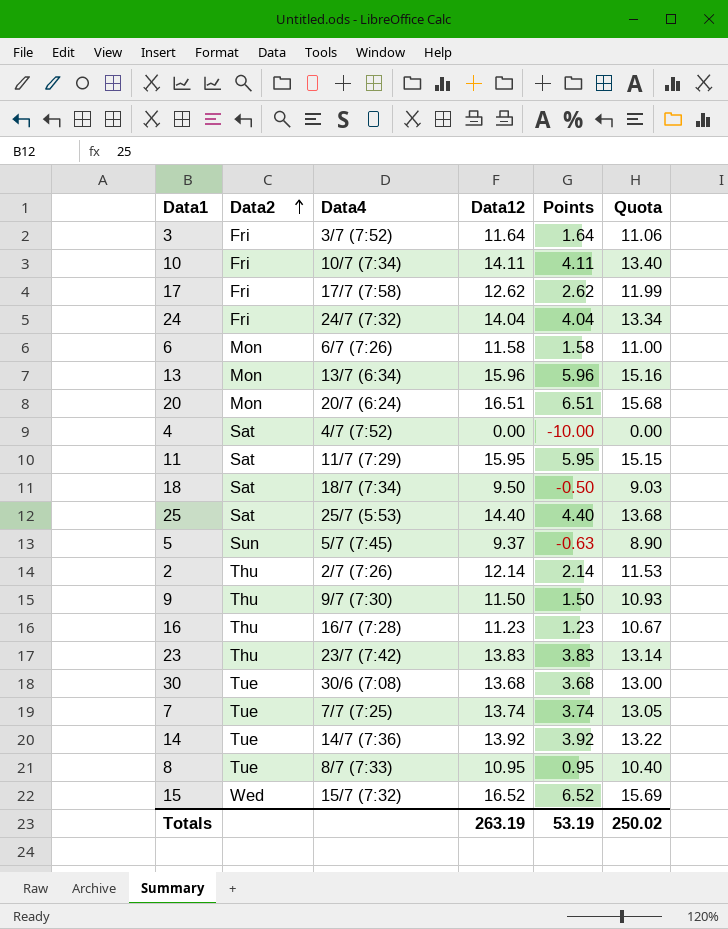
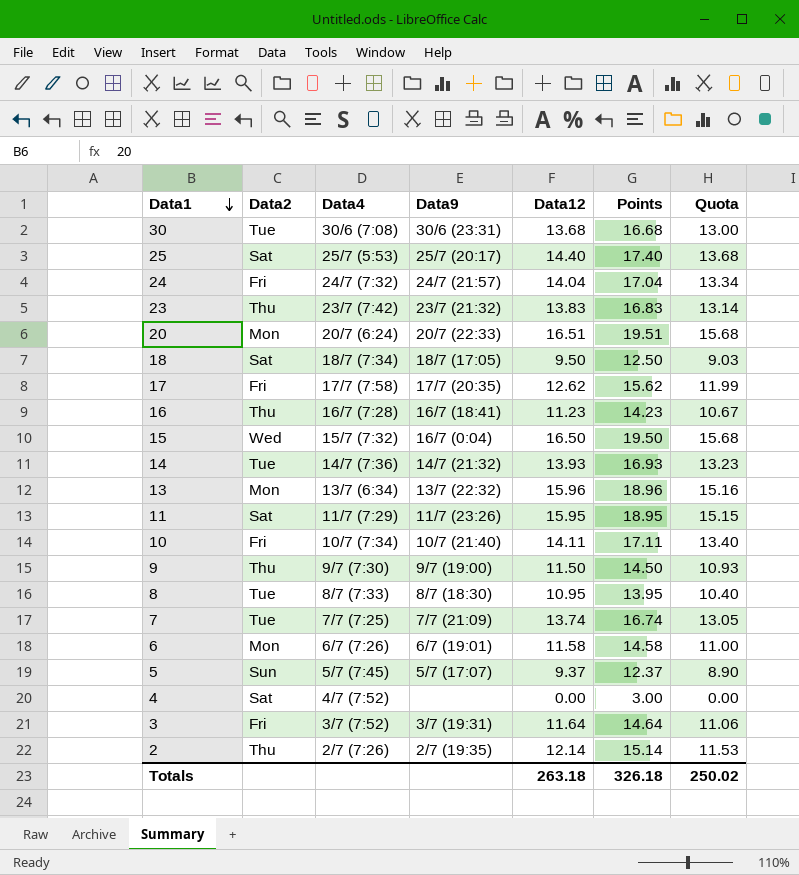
row order: Data2 ascending -> Data1 descending
column Data9 | position: none -> 4
column Points | formula: [Data12] - 10 -> [Data12] + 3
15 | Data12: 16.52 -> 16.50
15 | Quota: 15.69 -> 15.68
14 | Data12: 13.92 -> 13.93
14 | Quota: 13.22 -> 13.23
Totals | Data12: 263.19 -> 263.18
Totals | Points: 53.19 -> 326.18

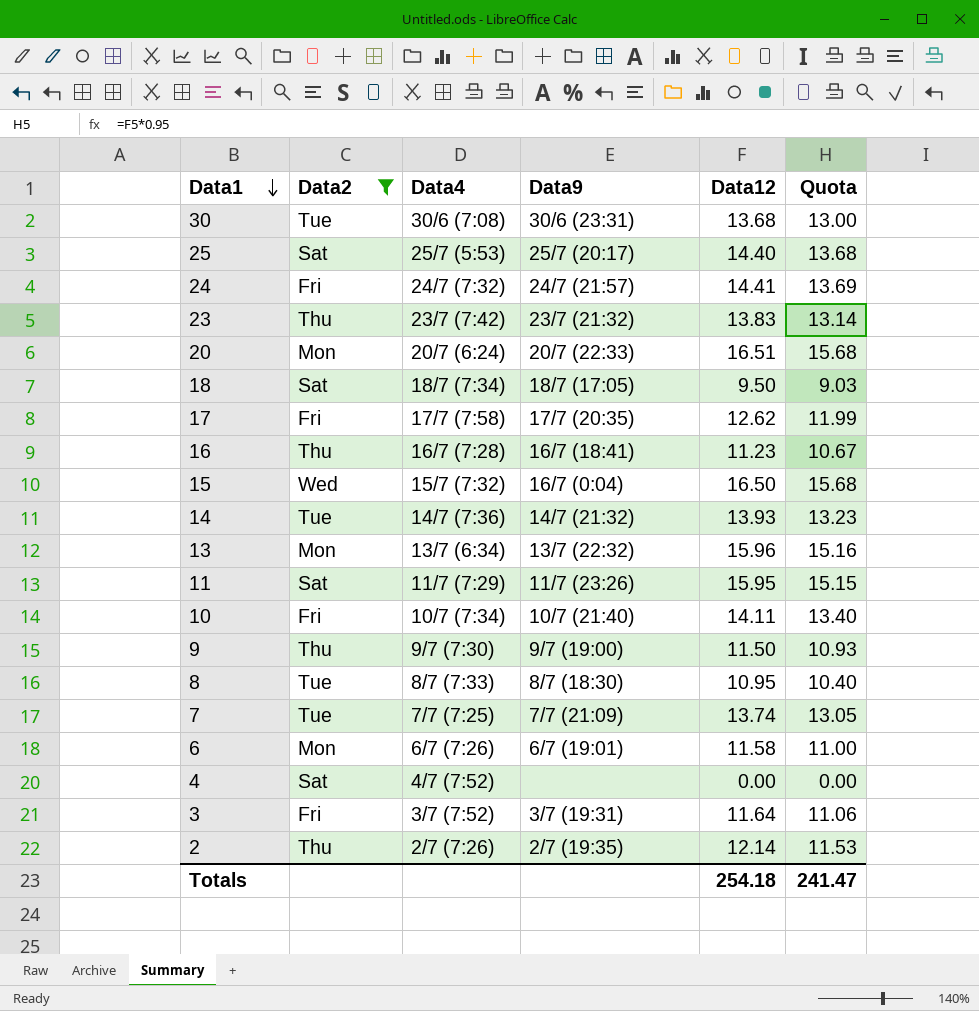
filter: none -> Data2 != Sun
column Points | formula: [Data12] + 3 -> none
24 | Data12: 14.04 -> 14.41
24 | Quota: 13.34 -> 13.69
Totals | Data12: 263.18 -> 254.18
Totals | Quota: 250.02 -> 241.47

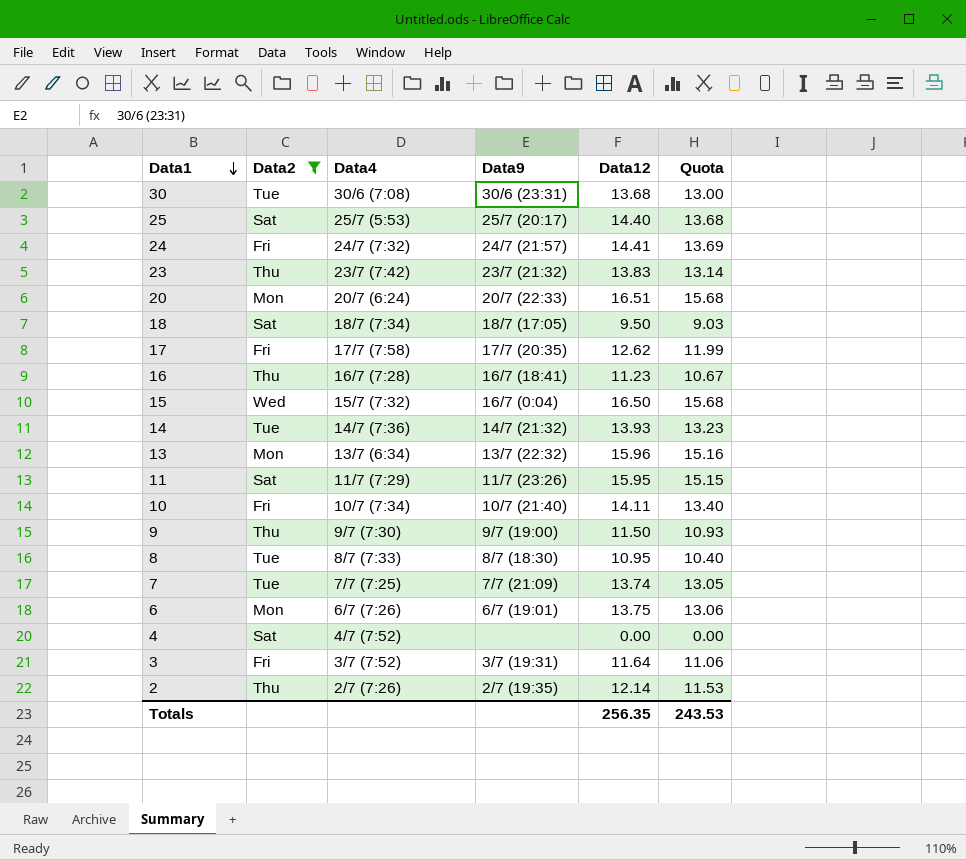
6 | Data12: 11.58 -> 13.75
6 | Quota: 11.00 -> 13.06
Totals | Data12: 254.18 -> 256.35
Totals | Quota: 241.47 -> 243.53

